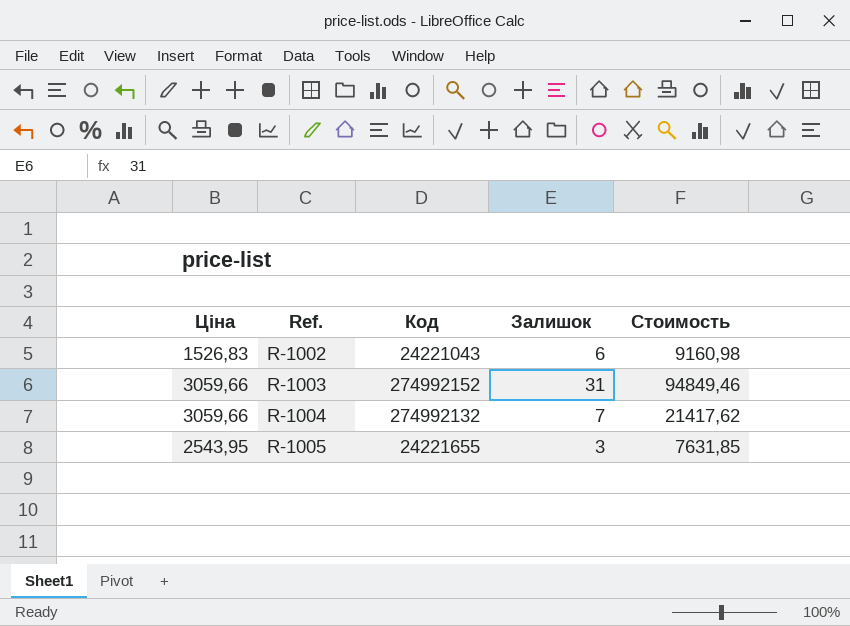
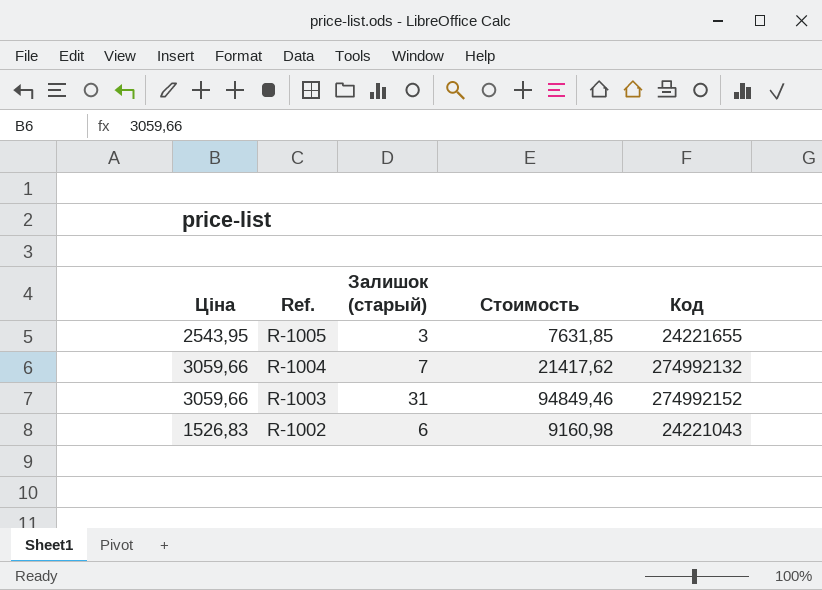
row order: Ref. ascending -> Ref. descending
column name: Залишок -> Залишок (старый)
column Код | position: 3 -> 5

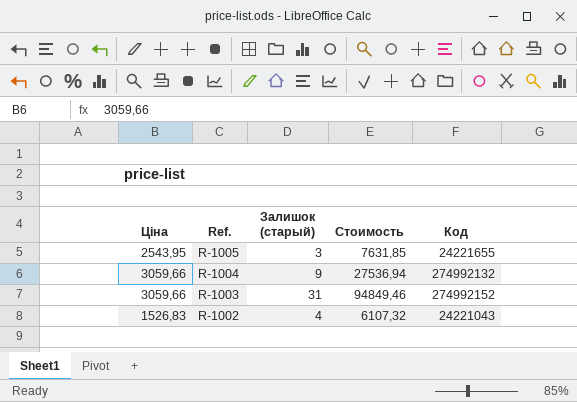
R-1004 | Залишок (старый): 7 -> 9
R-1004 | Стоимость: 21417,62 -> 27536,94
R-1002 | Залишок (старый): 6 -> 4
R-1002 | Стоимость: 9160,98 -> 6107,32

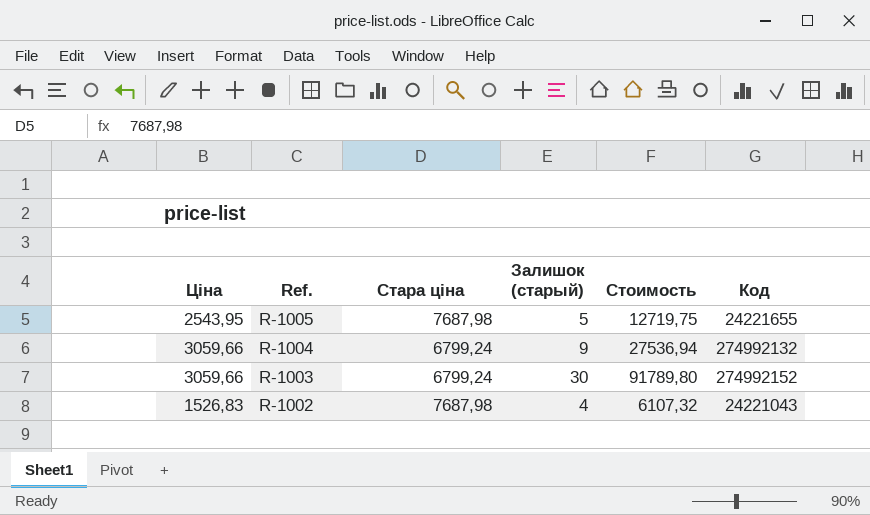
column Стара ціна | position: none -> 3
R-1005 | Залишок (старый): 3 -> 5
R-1005 | Стоимость: 7631,85 -> 12719,75
R-1003 | Залишок (старый): 31 -> 30
R-1003 | Стоимость: 94849,46 -> 91789,80

